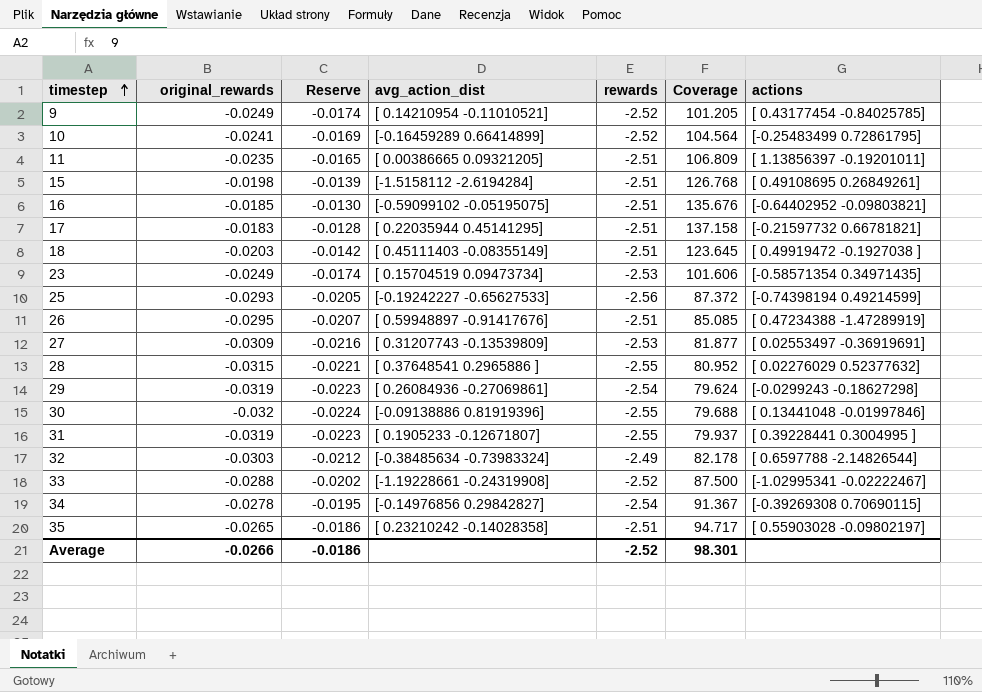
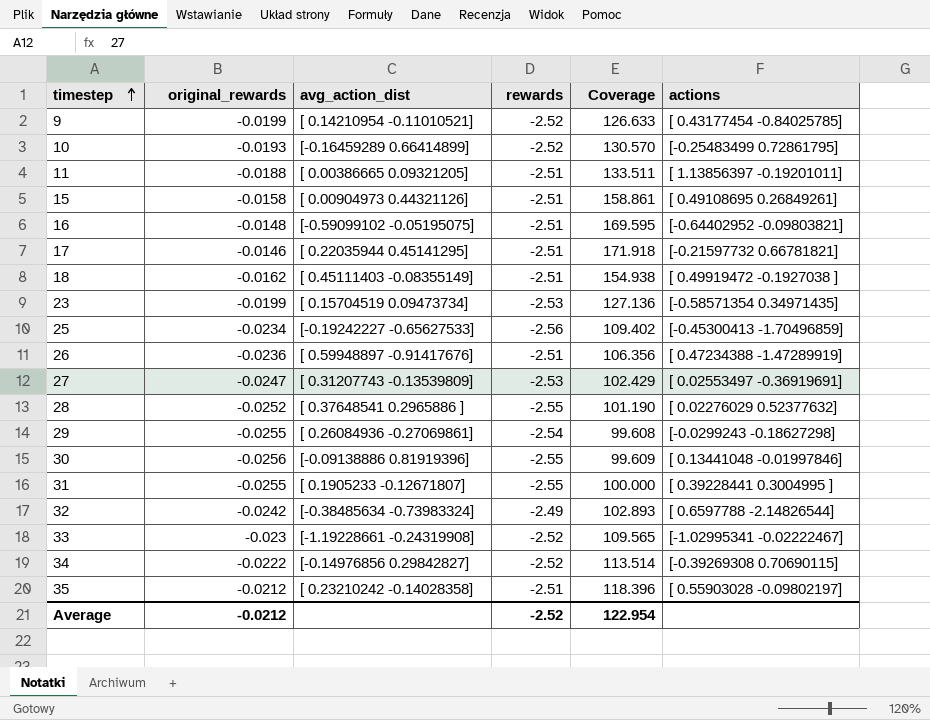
column Reserve | formula: [original_rewards] * 0.7 -> none
9 | original_rewards: -0.0249 -> -0.0199
9 | Coverage: 101.205 -> 126.633
10 | original_rewards: -0.0241 -> -0.0193
10 | Coverage: 104.564 -> 130.570
11 | original_rewards: -0.0235 -> -0.0188
11 | Coverage: 106.809 -> 133.511
15 | original_rewards: -0.0198 -> -0.0158
15 | avg_action_dist: [-1.5158112 -2.6194284] -> [ 0.00904973 0.44321126]
15 | Coverage: 126.768 -> 158.861
16 | original_rewards: -0.0185 -> -0.0148
16 | Coverage: 135.676 -> 169.595
17 | original_rewards: -0.0183 -> -0.0146
17 | Coverage: 137.158 -> 171.918
18 | original_rewards: -0.0203 -> -0.0162
18 | Coverage: 123.645 -> 154.938
23 | original_rewards: -0.0249 -> -0.0199
23 | Coverage: 101.606 -> 127.136
25 | original_rewards: -0.0293 -> -0.0234
25 | Coverage: 87.372 -> 109.402
25 | actions: [-0.74398194 0.49214599] -> [-0.45300413 -1.70496859]
26 | original_rewards: -0.0295 -> -0.0236
26 | Coverage: 85.085 -> 106.356
27 | original_rewards: -0.0309 -> -0.0247
27 | Coverage: 81.877 -> 102.429
28 | original_rewards: -0.0315 -> -0.0252
28 | Coverage: 80.952 -> 101.190
29 | original_rewards: -0.0319 -> -0.0255
29 | Coverage: 79.624 -> 99.608
30 | original_rewards: -0.032 -> -0.0256
30 | Coverage: 79.688 -> 99.609
31 | original_rewards: -0.0319 -> -0.0255
31 | Coverage: 79.937 -> 100.000
32 | original_rewards: -0.0303 -> -0.0242
32 | Coverage: 82.178 -> 102.893
33 | original_rewards: -0.0288 -> -0.023
33 | Coverage: 87.500 -> 109.565
34 | original_rewards: -0.0278 -> -0.0222
34 | rewards: -2.54 -> -2.52
34 | Coverage: 91.367 -> 113.514
35 | original_rewards: -0.0265 -> -0.0212
35 | Coverage: 94.717 -> 118.396
Average | original_rewards: -0.0266 -> -0.0212
Average | Coverage: 98.301 -> 122.954

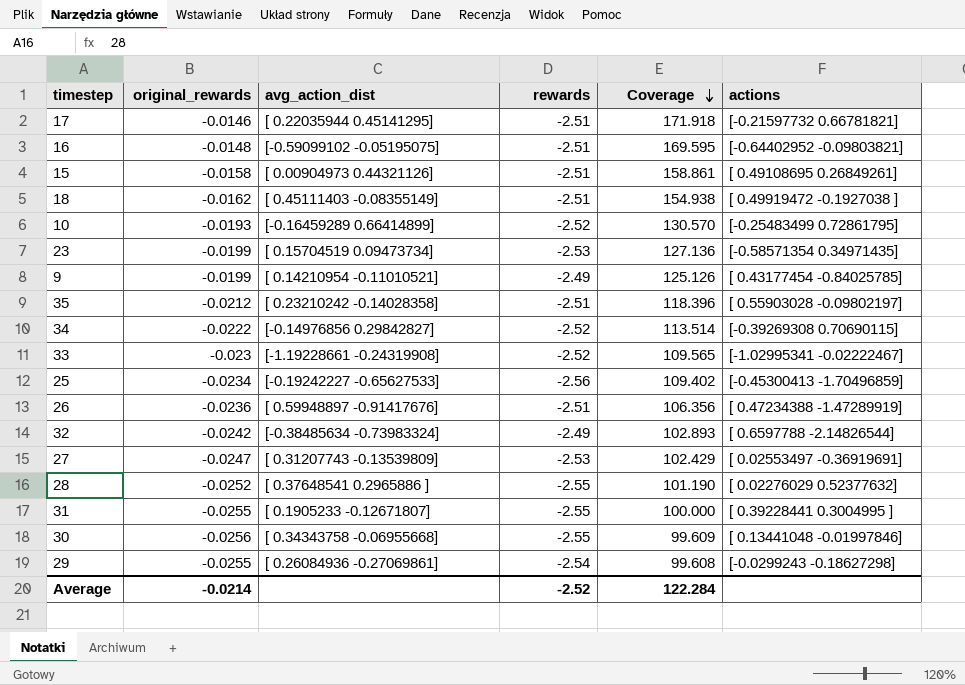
row order: timestep ascending -> Coverage descending
row 11: -0.0188 | [ 0.00386665 0.09321205] | -2.51 | 133.511 | [ 1.13856397 -0.19201011] -> none
9 | rewards: -2.52 -> -2.49
9 | Coverage: 126.633 -> 125.126
30 | avg_action_dist: [-0.09138886 0.81919396] -> [ 0.34343758 -0.06955668]
Average | original_rewards: -0.0212 -> -0.0214
Average | Coverage: 122.954 -> 122.284

